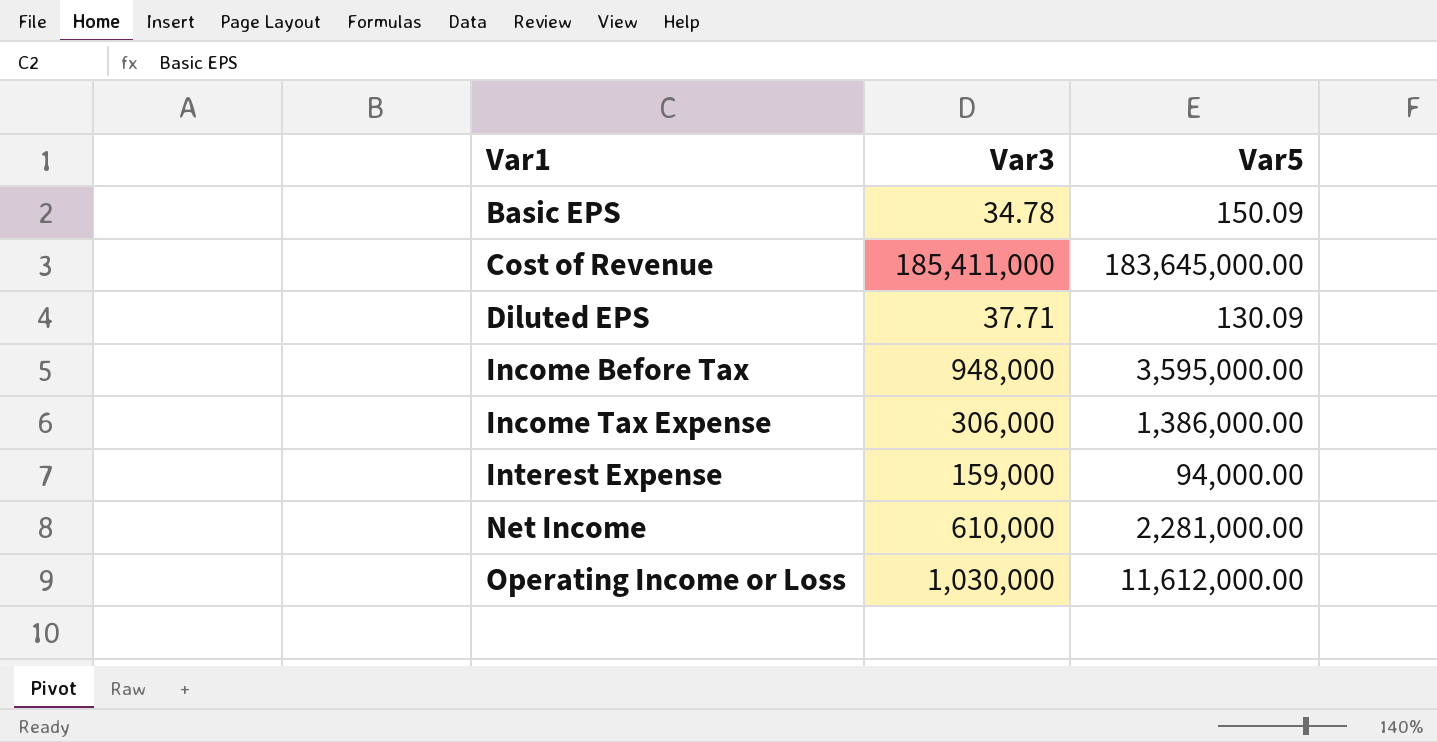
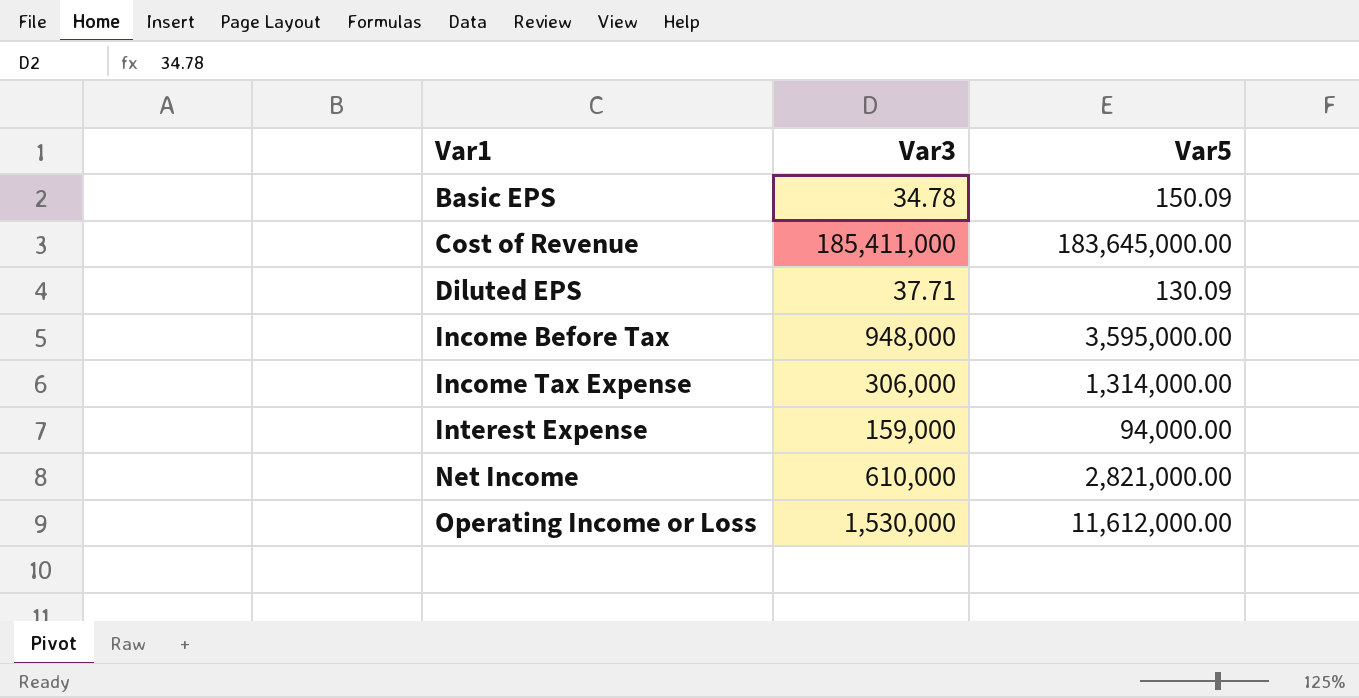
Income Tax Expense | Var5: 1,386,000.00 -> 1,314,000.00
Net Income | Var5: 2,281,000.00 -> 2,821,000.00
Operating Income or Loss | Var3: 1,030,000 -> 1,530,000

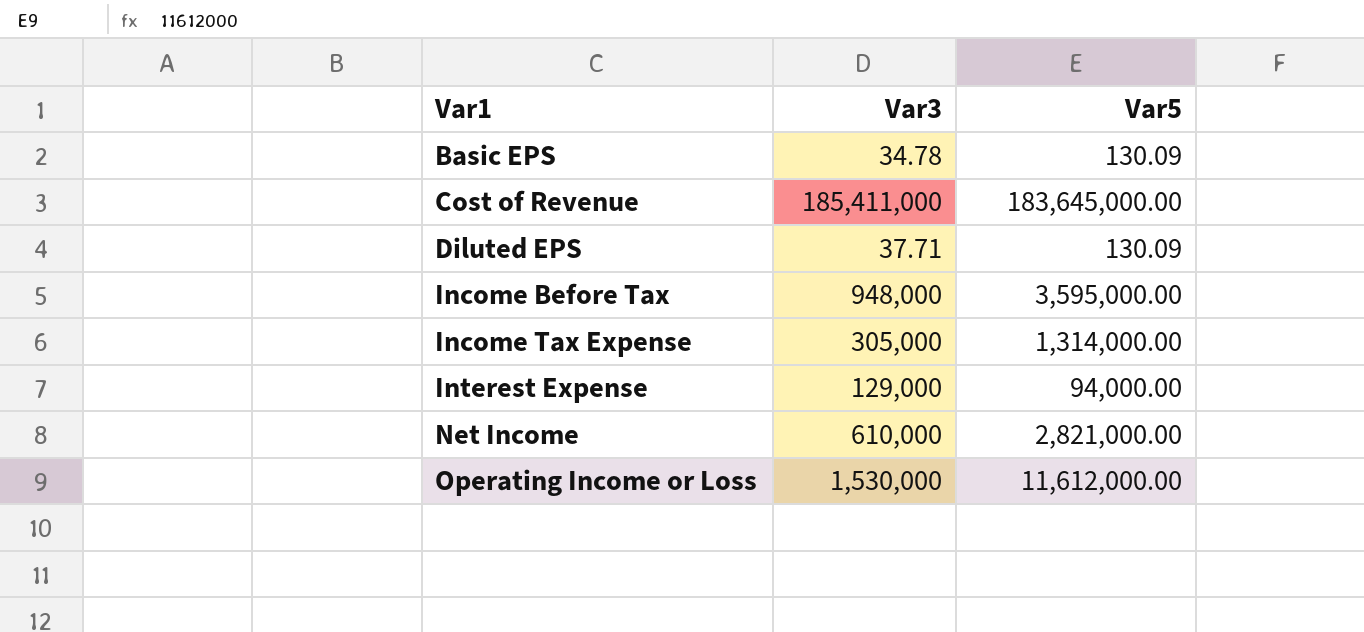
Basic EPS | Var5: 150.09 -> 130.09
Income Tax Expense | Var3: 306,000 -> 305,000
Interest Expense | Var3: 159,000 -> 129,000

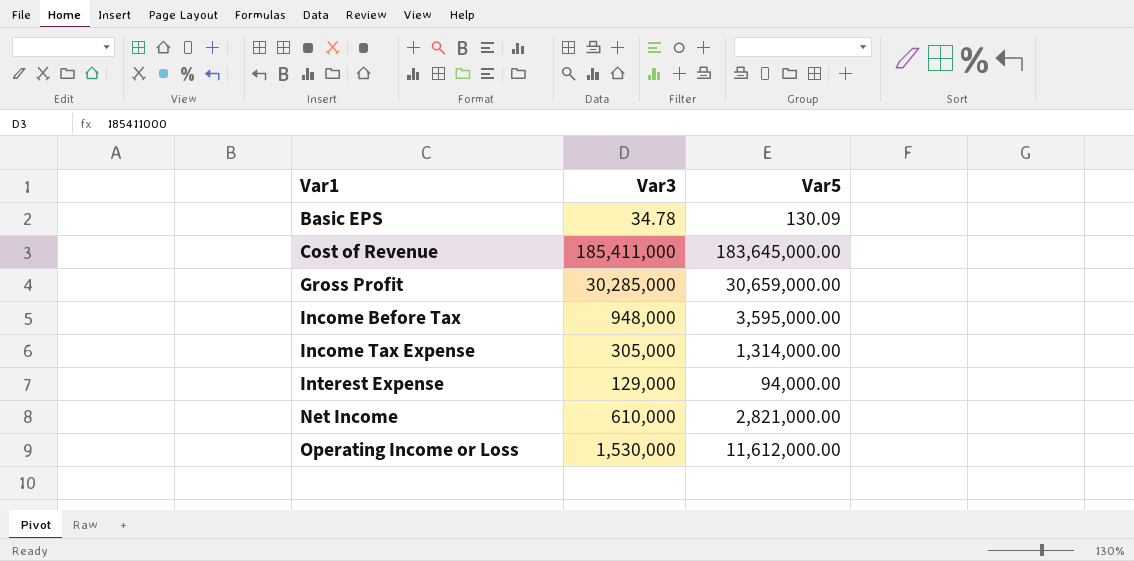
row Diluted EPS: 37.71 | 130.09 -> none
row Gross Profit: none -> 30,285,000 | 30,659,000.00

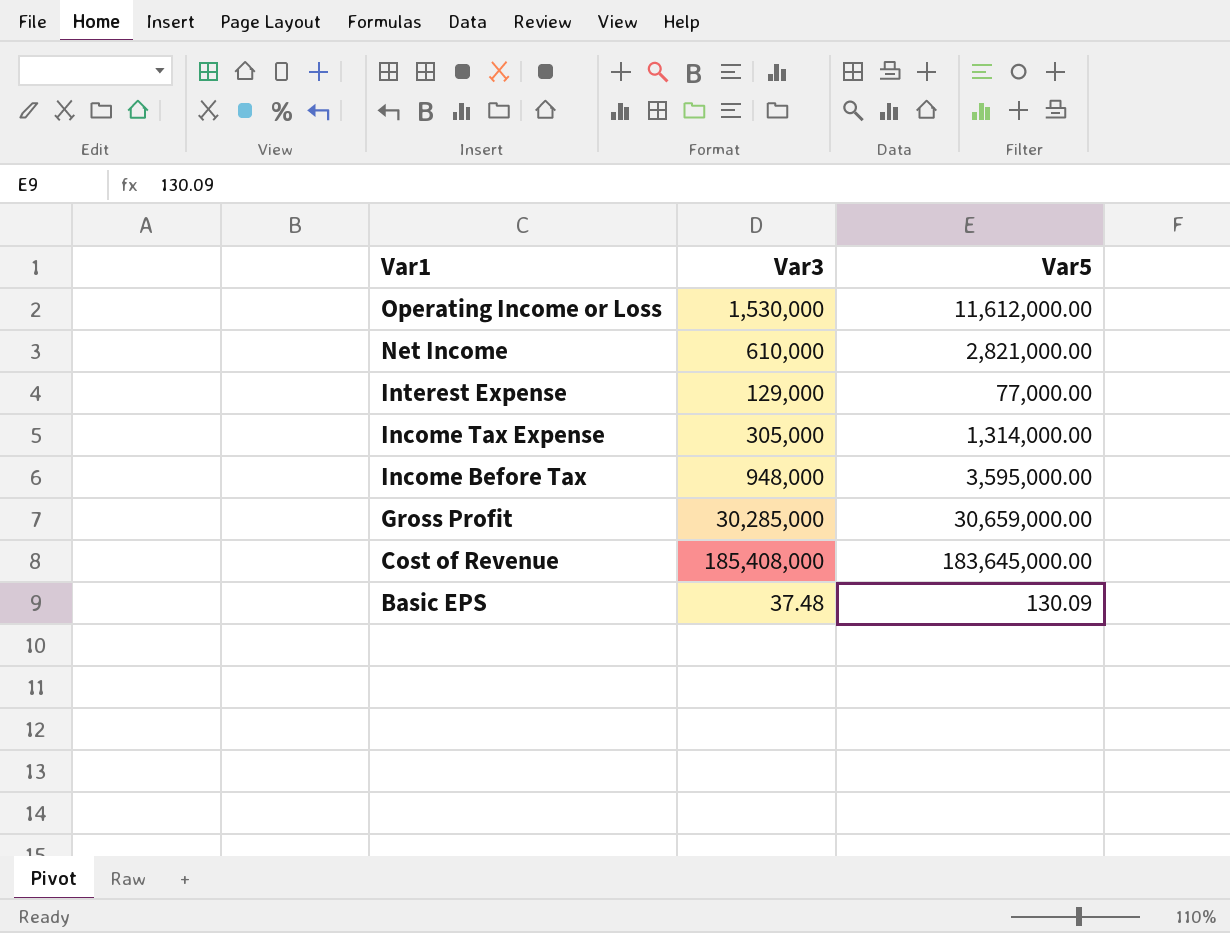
row order: Var1 ascending -> Var1 descending
Interest Expense | Var5: 94,000.00 -> 77,000.00
Cost of Revenue | Var3: 185,411,000 -> 185,408,000
Basic EPS | Var3: 34.78 -> 37.48

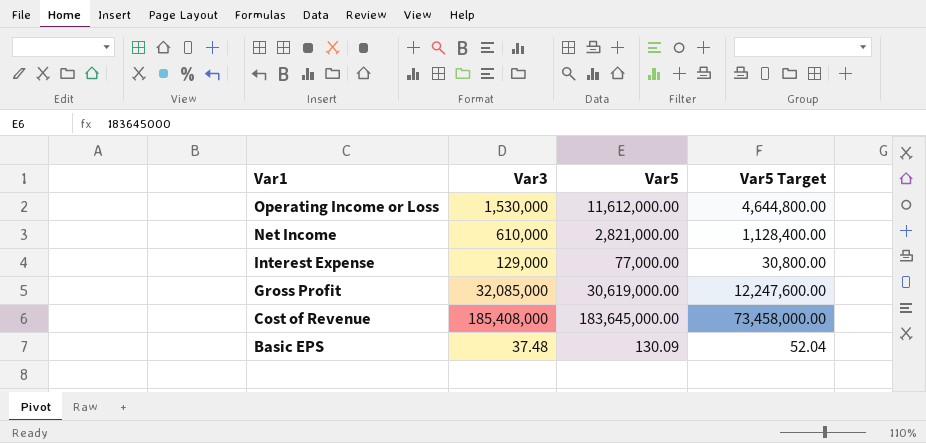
column Var5 Target | formula: none -> [Var5] * 0.4
row Income Tax Expense: 305,000 | 1,314,000.00 -> none
row Income Before Tax: 948,000 | 3,595,000.00 -> none
Gross Profit | Var3: 30,285,000 -> 32,085,000
Gross Profit | Var5: 30,659,000.00 -> 30,619,000.00

